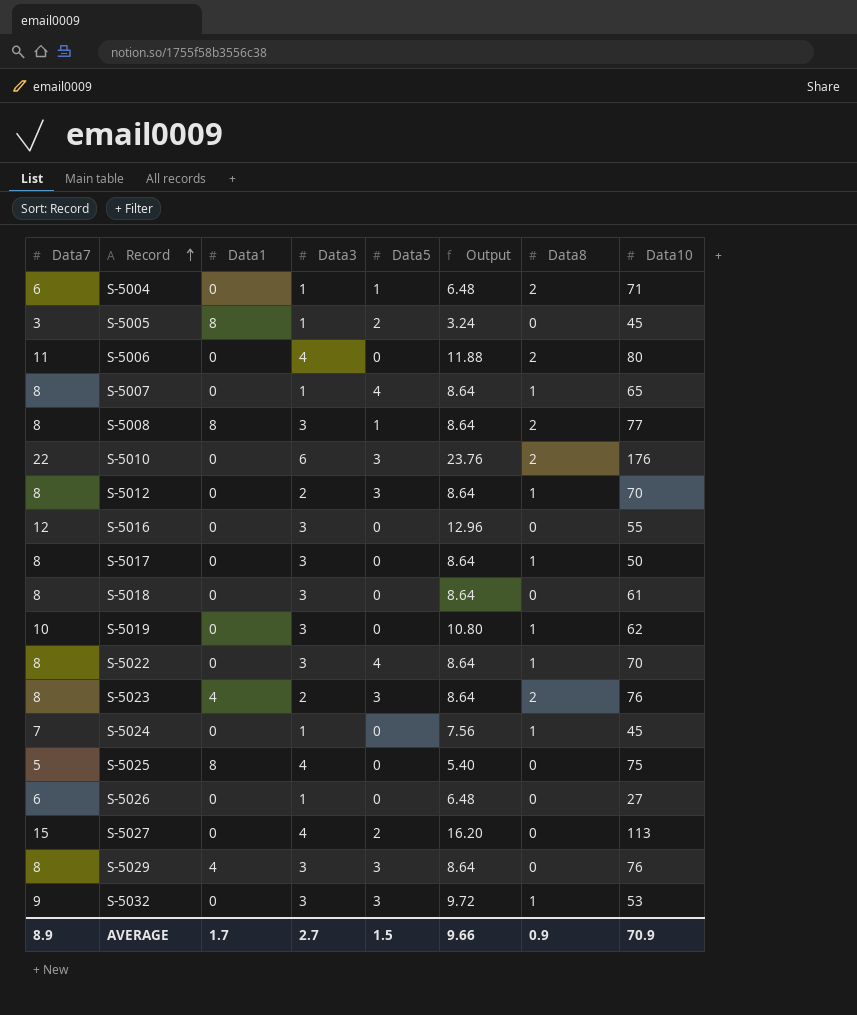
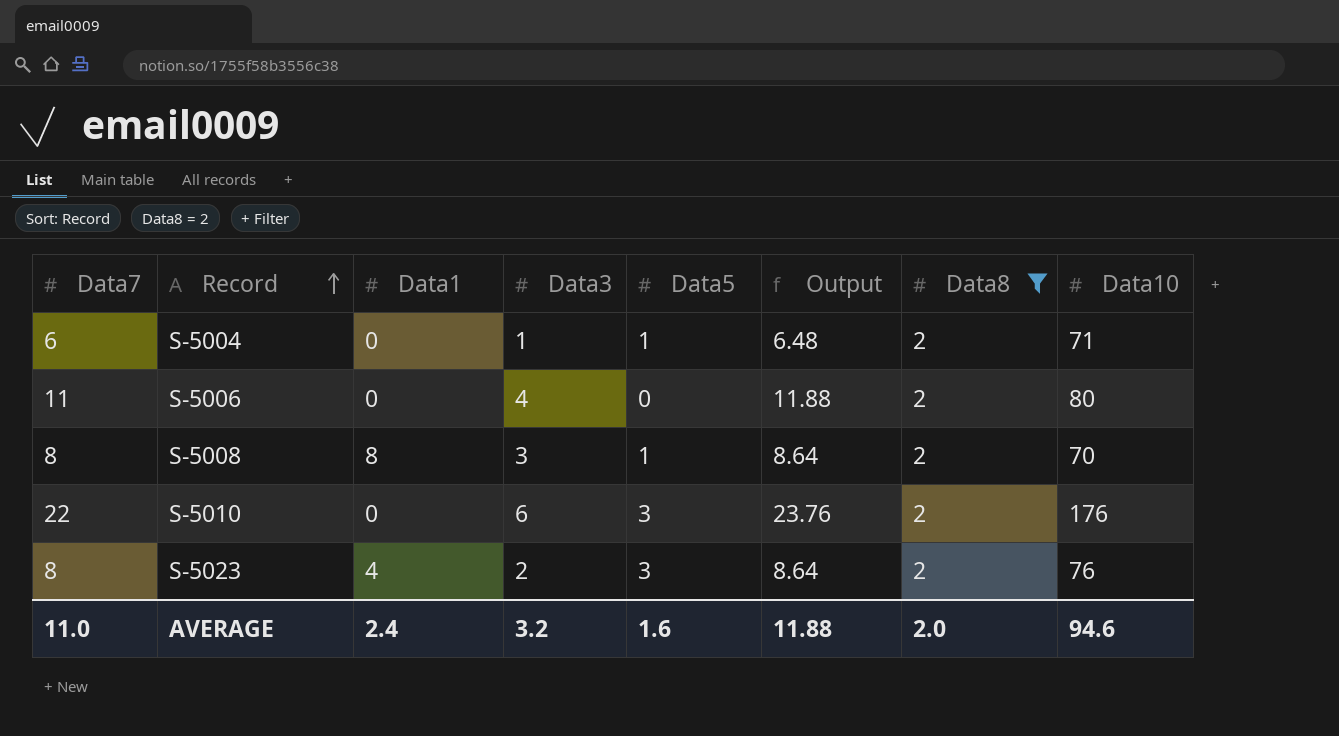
filter: none -> Data8 = 2
S-5008 | Data10: 77 -> 70
AVERAGE | Data7: 8.9 -> 11.0
AVERAGE | Data1: 1.7 -> 2.4
AVERAGE | Data3: 2.7 -> 3.2
AVERAGE | Data5: 1.5 -> 1.6
AVERAGE | Output: 9.66 -> 11.88
AVERAGE | Data8: 0.9 -> 2.0
AVERAGE | Data10: 70.9 -> 94.6

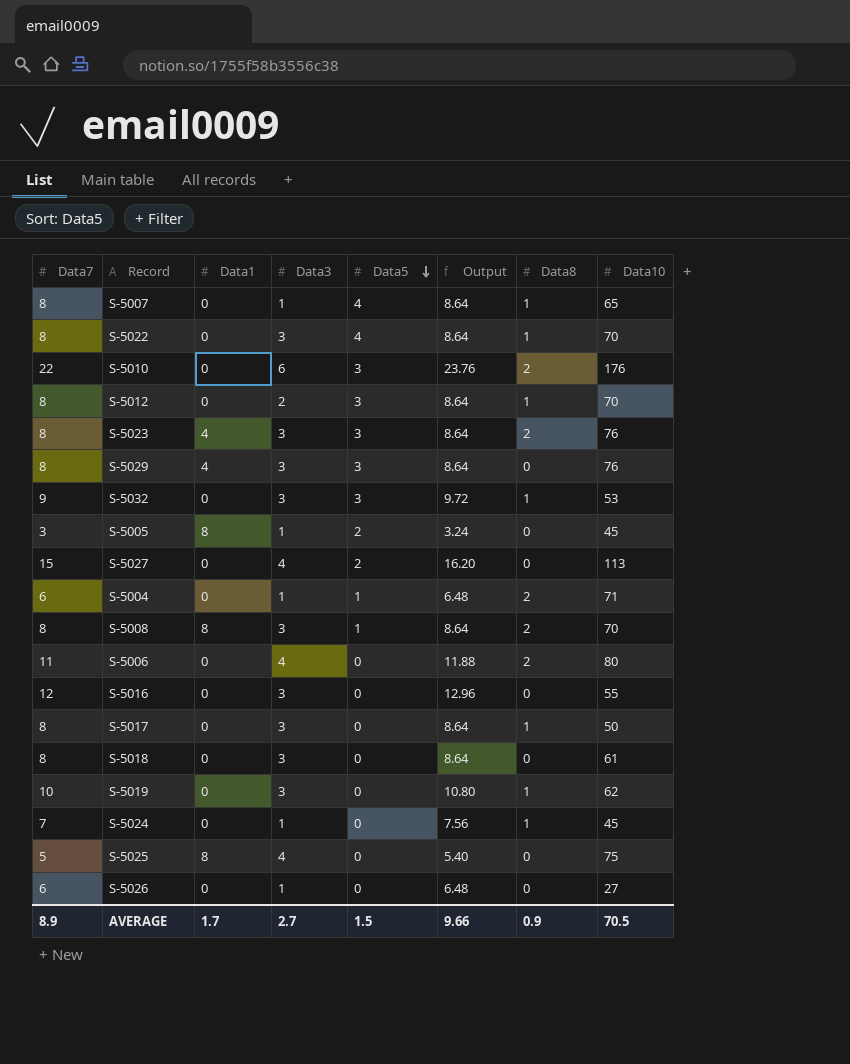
filter: Data8 = 2 -> none
row order: Record ascending -> Data5 descending
S-5023 | Data3: 2 -> 3
AVERAGE | Data7: 11.0 -> 8.9
AVERAGE | Data1: 2.4 -> 1.7
AVERAGE | Data3: 3.2 -> 2.7
AVERAGE | Data5: 1.6 -> 1.5
AVERAGE | Output: 11.88 -> 9.66
AVERAGE | Data8: 2.0 -> 0.9
AVERAGE | Data10: 94.6 -> 70.5

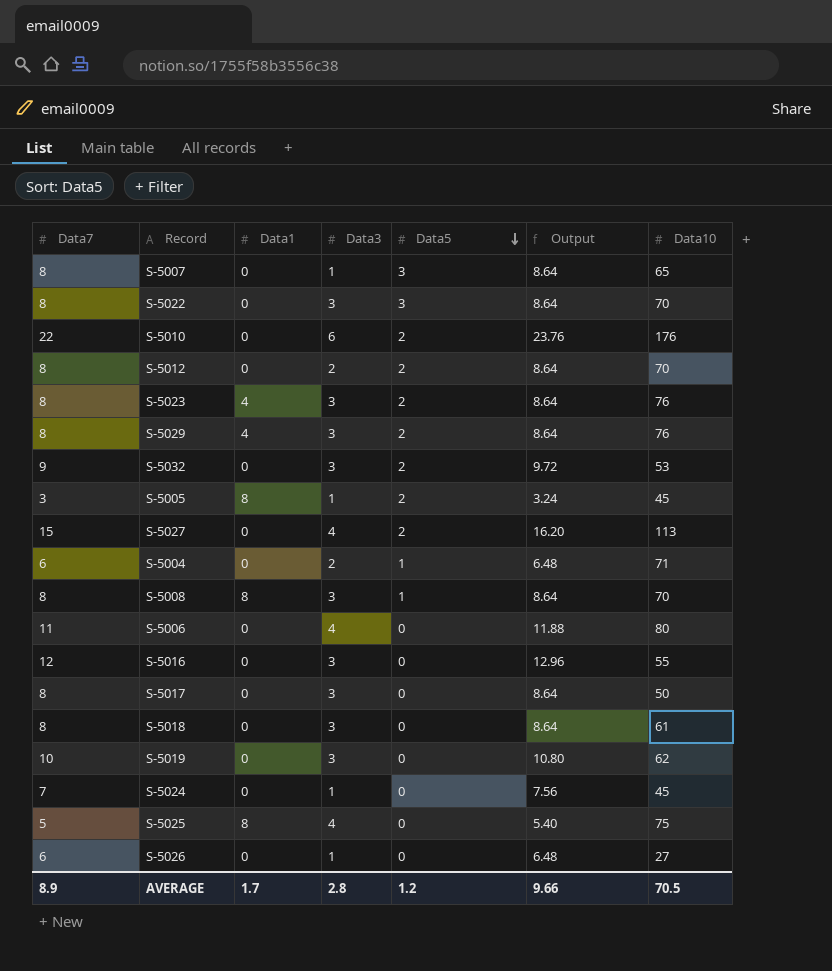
column Data8 | position: 7 -> none
S-5007 | Data5: 4 -> 3
S-5022 | Data5: 4 -> 3
S-5010 | Data5: 3 -> 2
S-5012 | Data5: 3 -> 2
S-5023 | Data5: 3 -> 2
S-5029 | Data5: 3 -> 2
S-5032 | Data5: 3 -> 2
S-5004 | Data3: 1 -> 2
AVERAGE | Data3: 2.7 -> 2.8
AVERAGE | Data5: 1.5 -> 1.2

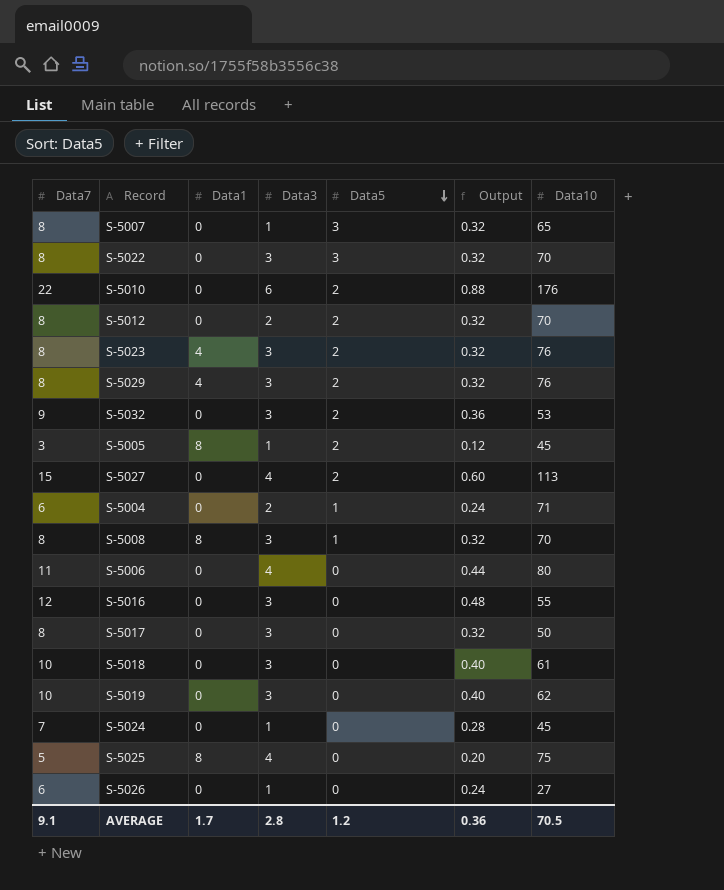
column Output | formula: [Data7] * 1.08 -> [Data7] * 0.04
S-5018 | Data7: 8 -> 10
AVERAGE | Data7: 8.9 -> 9.1
AVERAGE | Output: 9.66 -> 0.36

